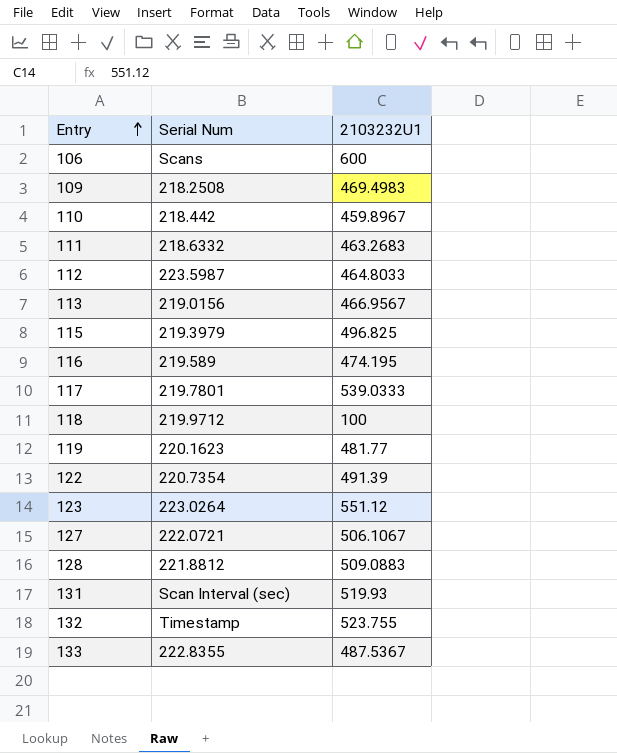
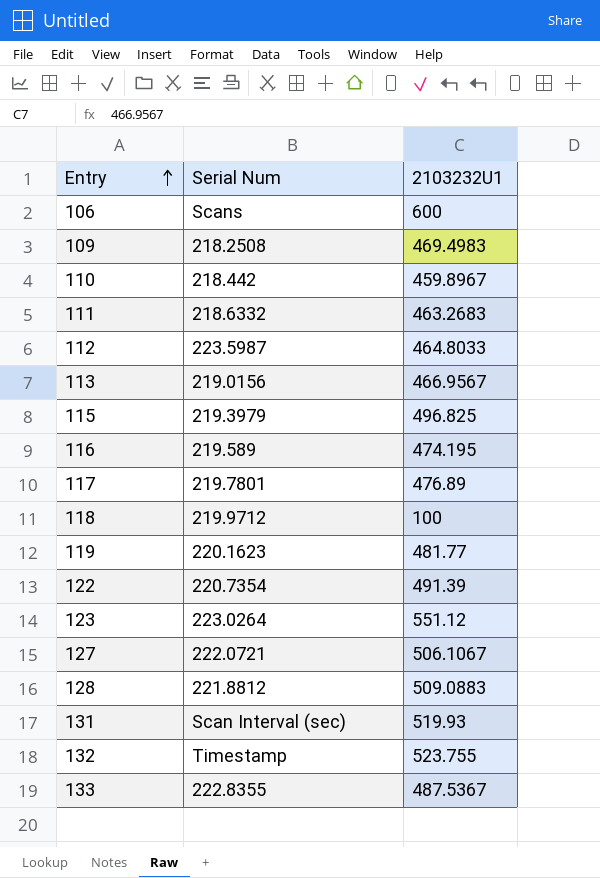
117 | 2103232U1: 539.0333 -> 476.89

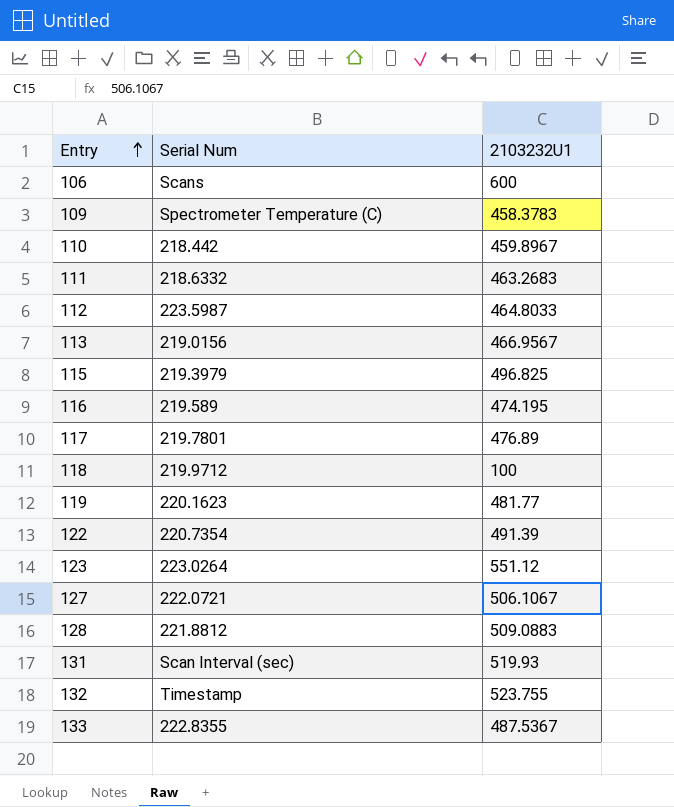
109 | Serial Num: 218.2508 -> Spectrometer Temperature (C)
109 | 2103232U1: 469.4983 -> 458.3783

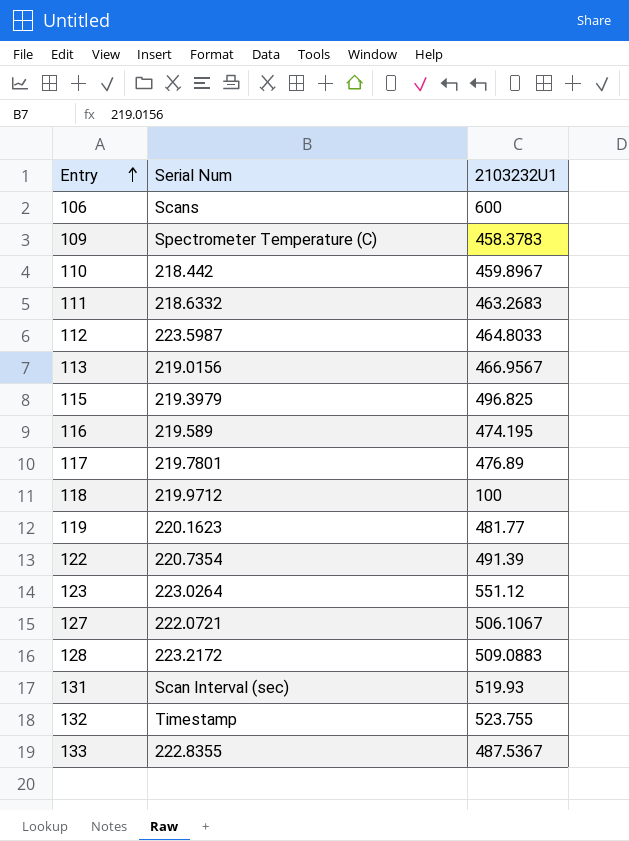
128 | Serial Num: 221.8812 -> 223.2172

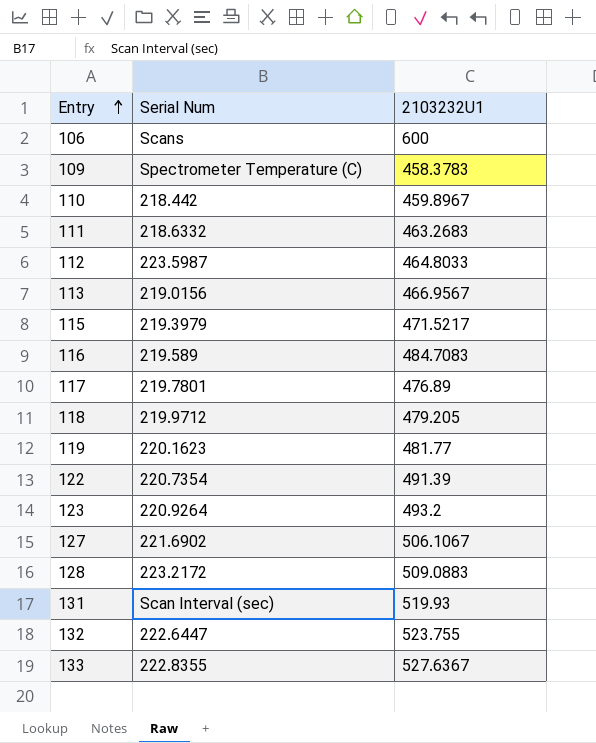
115 | 2103232U1: 496.825 -> 471.5217
116 | 2103232U1: 474.195 -> 484.7083
118 | 2103232U1: 100 -> 479.205
123 | Serial Num: 223.0264 -> 220.9264
123 | 2103232U1: 551.12 -> 493.2
127 | Serial Num: 222.0721 -> 221.6902
132 | Serial Num: Timestamp -> 222.6447
133 | 2103232U1: 487.5367 -> 527.6367

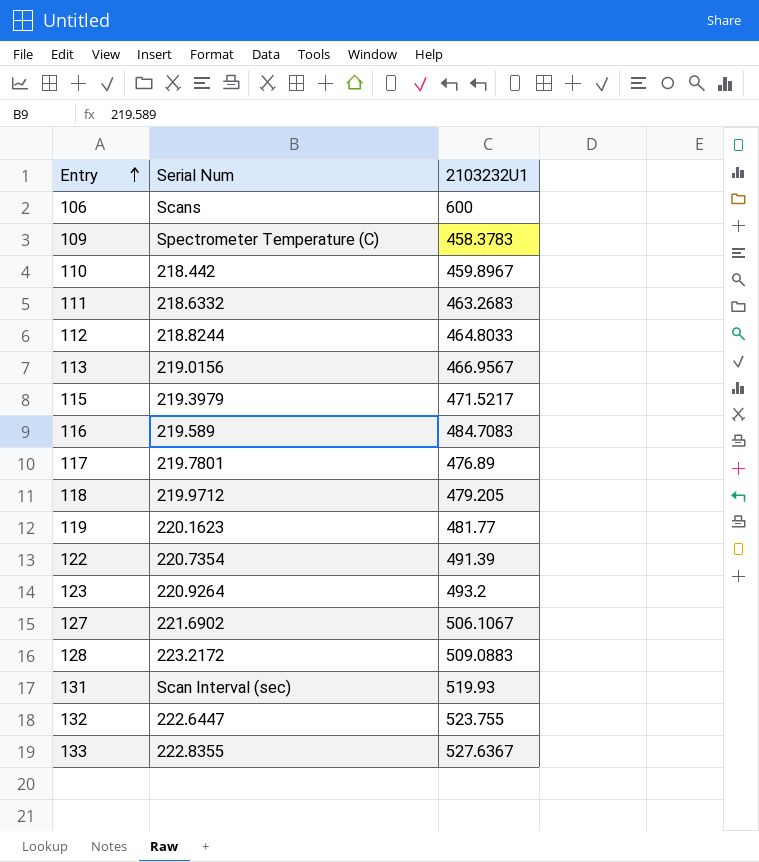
112 | Serial Num: 223.5987 -> 218.8244

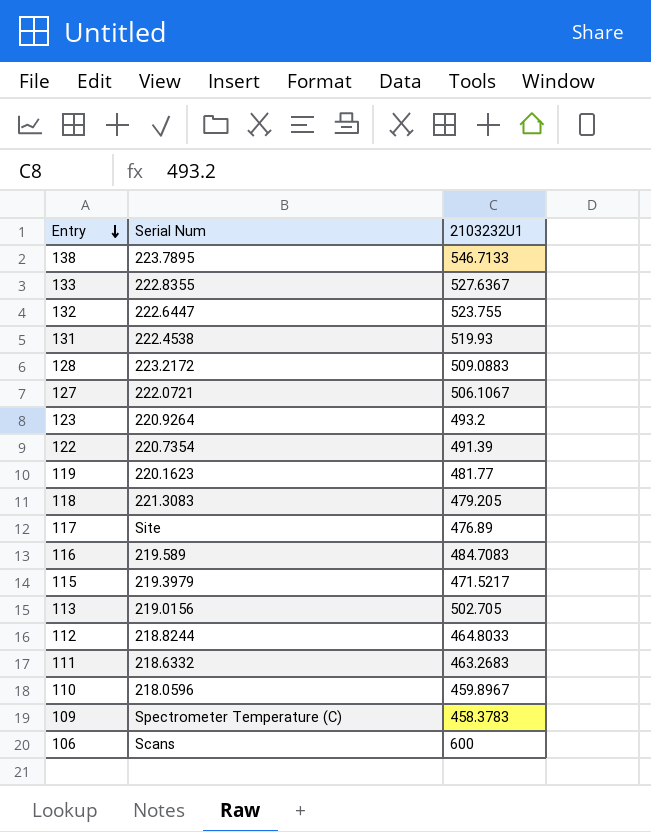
row order: Entry ascending -> Entry descending
row 138: none -> 223.7895 | 546.7133
131 | Serial Num: Scan Interval (sec) -> 222.4538
127 | Serial Num: 221.6902 -> 222.0721
118 | Serial Num: 219.9712 -> 221.3083
117 | Serial Num: 219.7801 -> Site
113 | 2103232U1: 466.9567 -> 502.705
110 | Serial Num: 218.442 -> 218.0596

